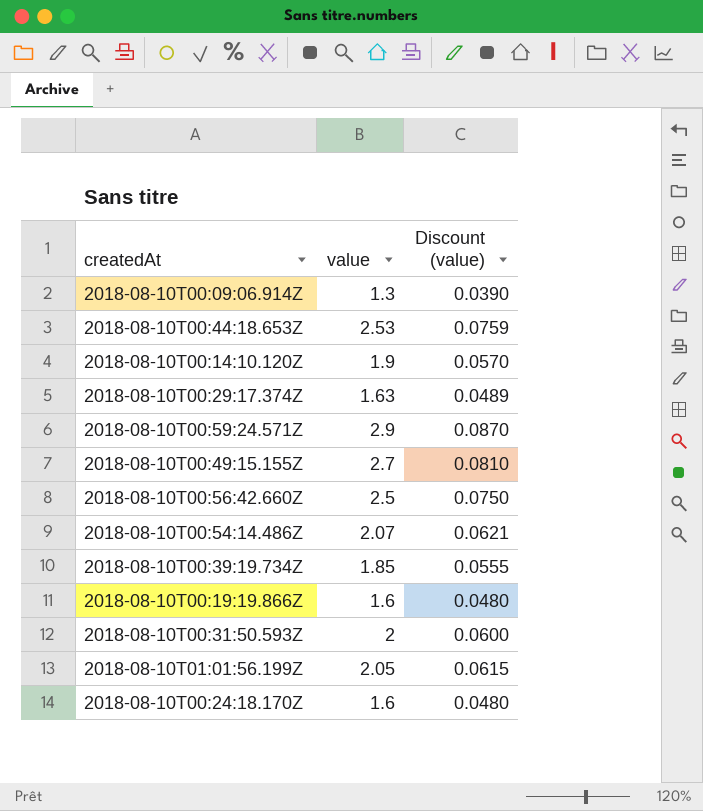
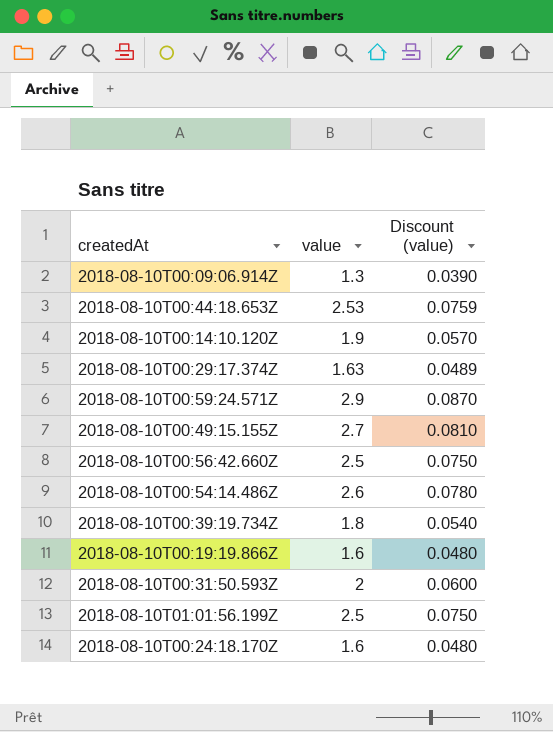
2018-08-10T00:54:14.486Z | value: 2.07 -> 2.6
2018-08-10T00:54:14.486Z | Discount (value): 0.0621 -> 0.0780
2018-08-10T00:39:19.734Z | value: 1.85 -> 1.8
2018-08-10T00:39:19.734Z | Discount (value): 0.0555 -> 0.0540
2018-08-10T01:01:56.199Z | value: 2.05 -> 2.5
2018-08-10T01:01:56.199Z | Discount (value): 0.0615 -> 0.0750

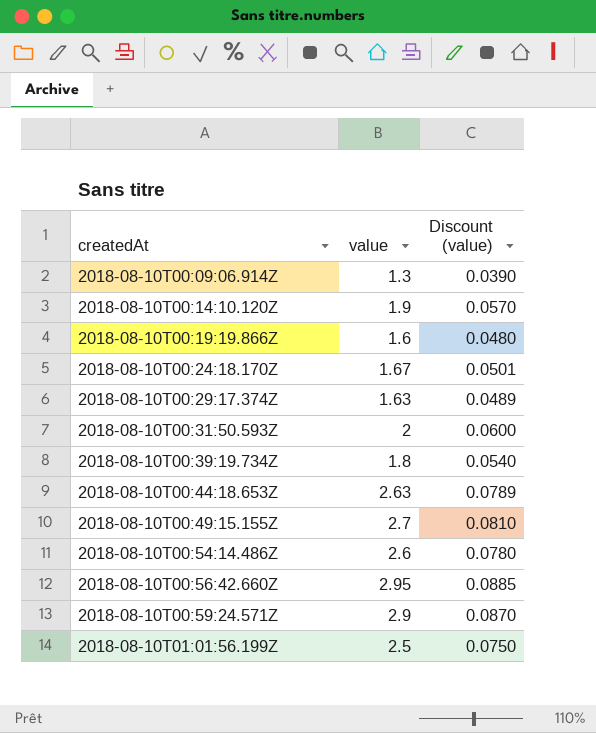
row order: none -> createdAt ascending
2018-08-10T00:24:18.170Z | value: 1.6 -> 1.67
2018-08-10T00:24:18.170Z | Discount (value): 0.0480 -> 0.0501
2018-08-10T00:44:18.653Z | value: 2.53 -> 2.63
2018-08-10T00:44:18.653Z | Discount (value): 0.0759 -> 0.0789
2018-08-10T00:56:42.660Z | value: 2.5 -> 2.95
2018-08-10T00:56:42.660Z | Discount (value): 0.0750 -> 0.0885

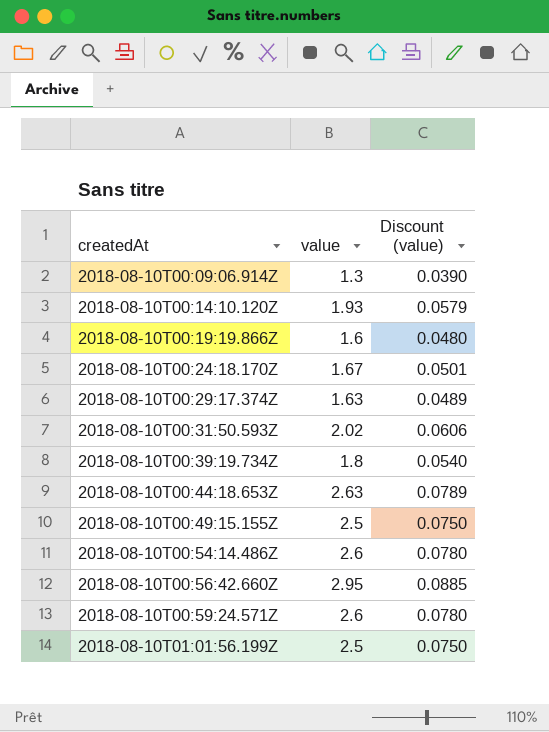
2018-08-10T00:14:10.120Z | value: 1.9 -> 1.93
2018-08-10T00:14:10.120Z | Discount (value): 0.0570 -> 0.0579
2018-08-10T00:31:50.593Z | value: 2 -> 2.02
2018-08-10T00:31:50.593Z | Discount (value): 0.0600 -> 0.0606
2018-08-10T00:49:15.155Z | value: 2.7 -> 2.5
2018-08-10T00:49:15.155Z | Discount (value): 0.0810 -> 0.0750
2018-08-10T00:59:24.571Z | value: 2.9 -> 2.6
2018-08-10T00:59:24.571Z | Discount (value): 0.0870 -> 0.0780

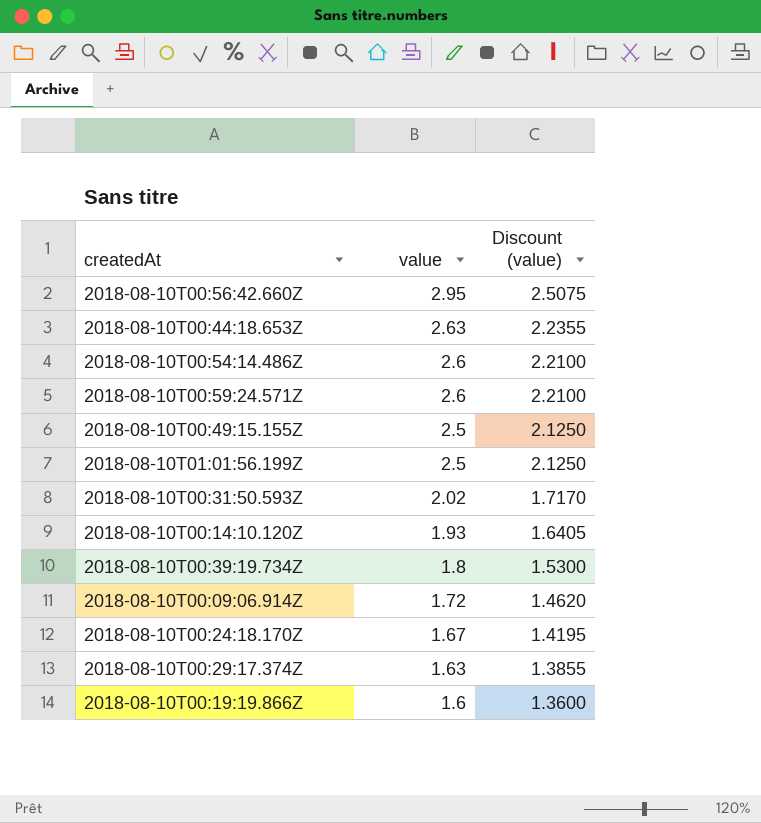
row order: createdAt ascending -> value descending
column Discount (value) | formula: [value] * 0.03 -> [value] * 0.85
2018-08-10T00:09:06.914Z | value: 1.3 -> 1.72

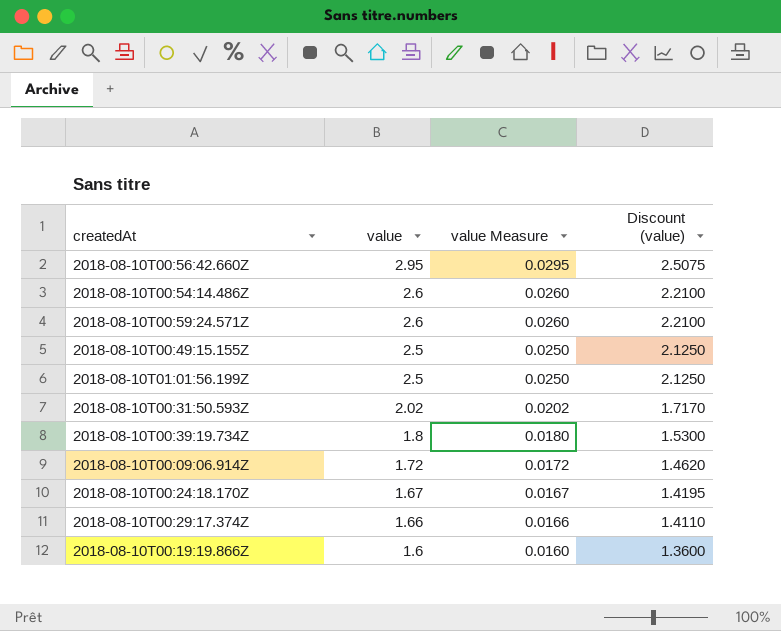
column value Measure | formula: none -> [value] * 0.01
row 2018-08-10T00:44:18.653Z: 2.63 | 2.2355 -> none
row 2018-08-10T00:14:10.120Z: 1.93 | 1.6405 -> none
2018-08-10T00:29:17.374Z | value: 1.63 -> 1.66
2018-08-10T00:29:17.374Z | Discount (value): 1.3855 -> 1.4110

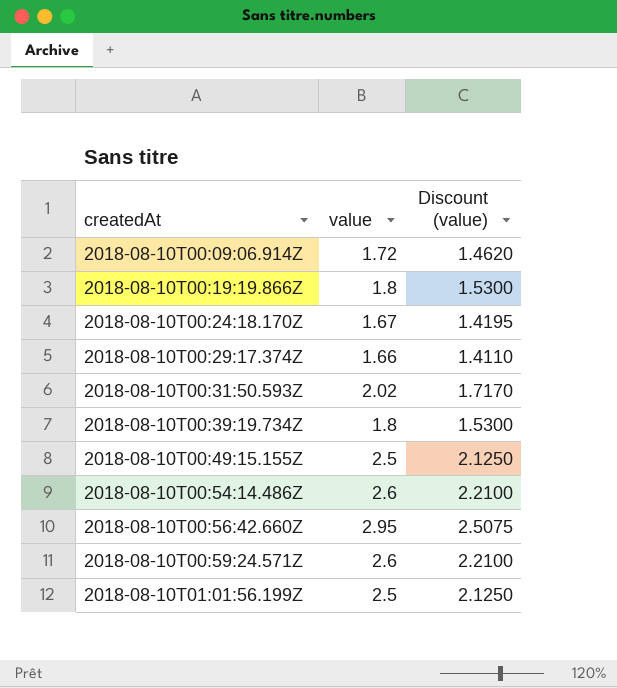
row order: value descending -> createdAt ascending
column value Measure | formula: [value] * 0.01 -> none
2018-08-10T00:19:19.866Z | value: 1.6 -> 1.8
2018-08-10T00:19:19.866Z | Discount (value): 1.3600 -> 1.5300

